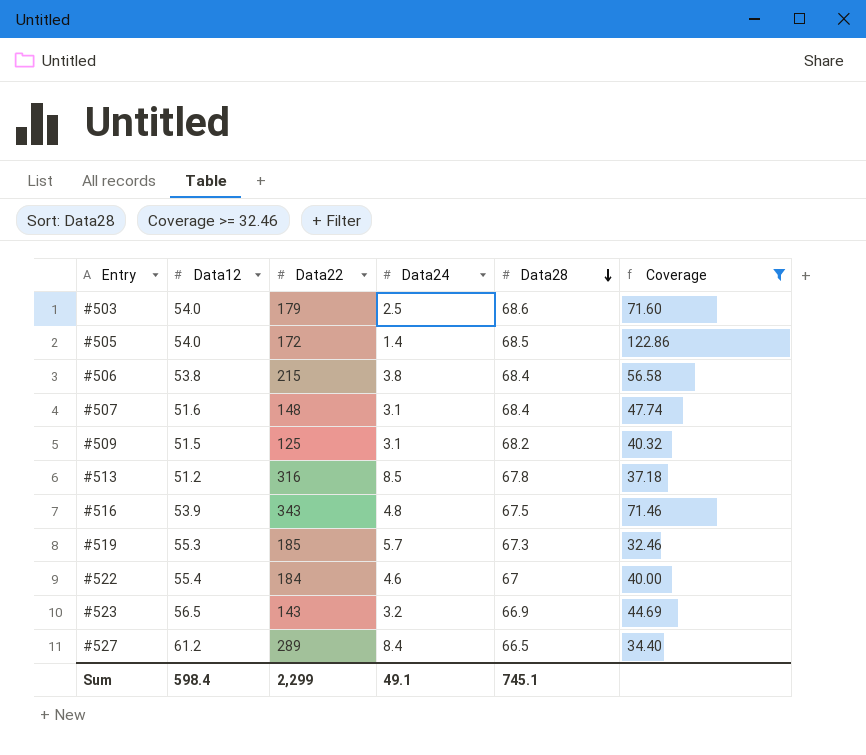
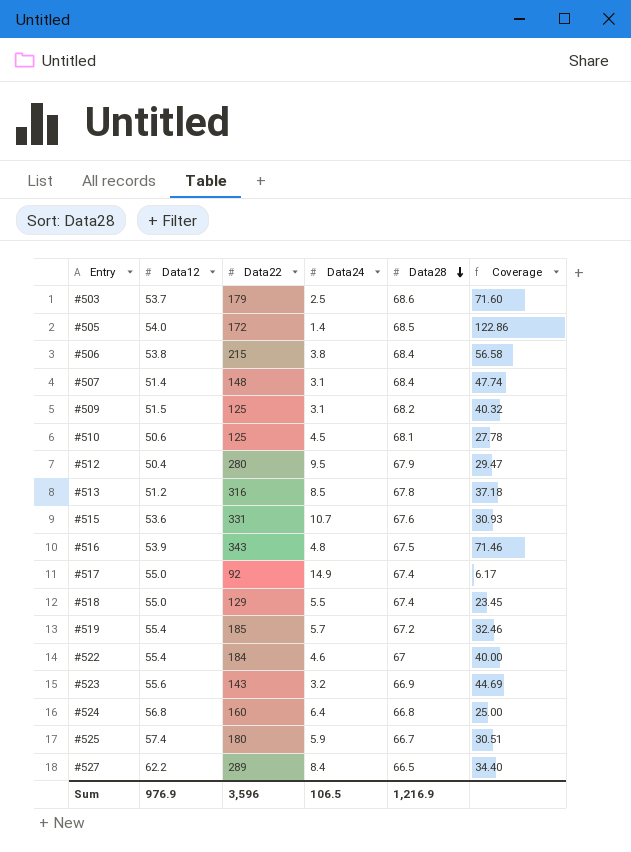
filter: Coverage >= 32.46 -> none
#503 | Data12: 54.0 -> 53.7
#507 | Data12: 51.6 -> 51.4
#519 | Data12: 55.3 -> 55.4
#519 | Data28: 67.3 -> 67.2
#523 | Data12: 56.5 -> 55.6
#527 | Data12: 61.2 -> 62.2
Sum | Data12: 598.4 -> 976.9
Sum | Data22: 2,299 -> 3,596
Sum | Data24: 49.1 -> 106.5
Sum | Data28: 745.1 -> 1,216.9

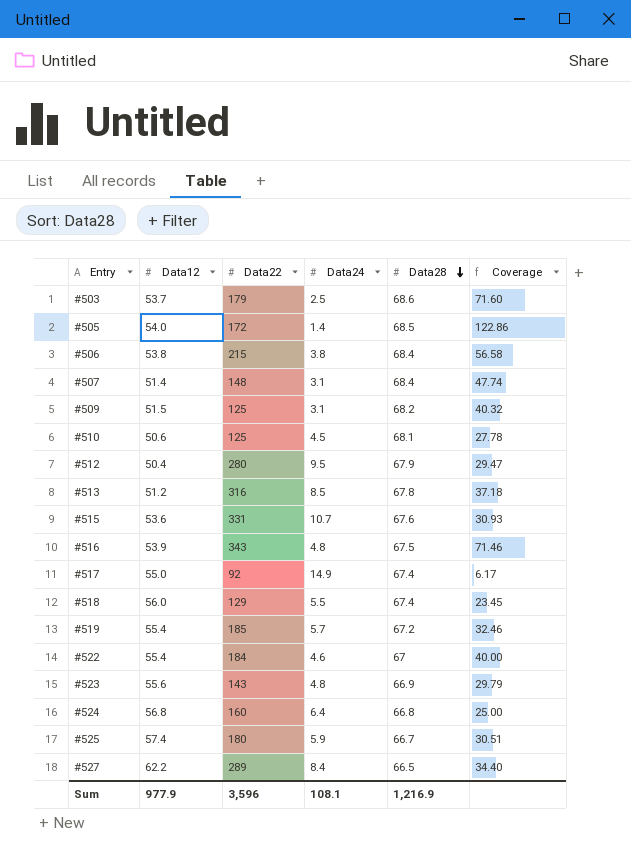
#518 | Data12: 55.0 -> 56.0
#523 | Data24: 3.2 -> 4.8
#523 | Coverage: 44.69 -> 29.79
Sum | Data12: 976.9 -> 977.9
Sum | Data24: 106.5 -> 108.1

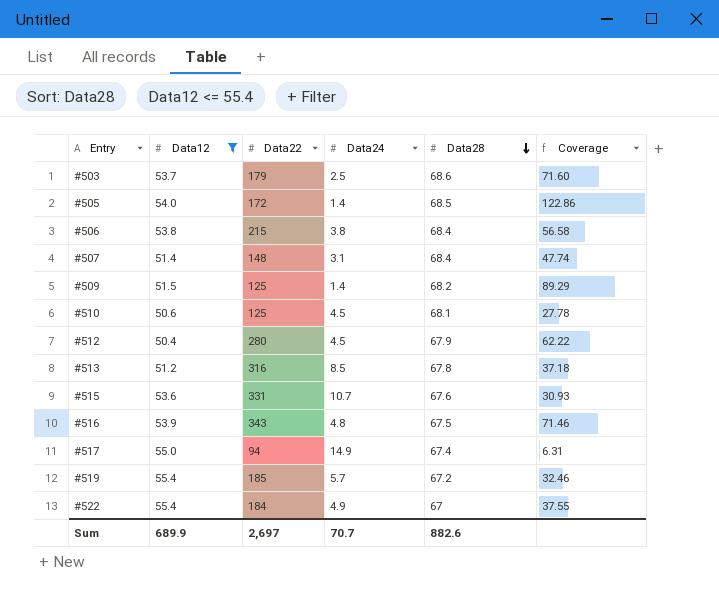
filter: none -> Data12 <= 55.4
#509 | Data24: 3.1 -> 1.4
#509 | Coverage: 40.32 -> 89.29
#512 | Data24: 9.5 -> 4.5
#512 | Coverage: 29.47 -> 62.22
#517 | Data22: 92 -> 94
#517 | Coverage: 6.17 -> 6.31
#522 | Data24: 4.6 -> 4.9
#522 | Coverage: 40.00 -> 37.55
Sum | Data12: 977.9 -> 689.9
Sum | Data22: 3,596 -> 2,697
Sum | Data24: 108.1 -> 70.7
Sum | Data28: 1,216.9 -> 882.6

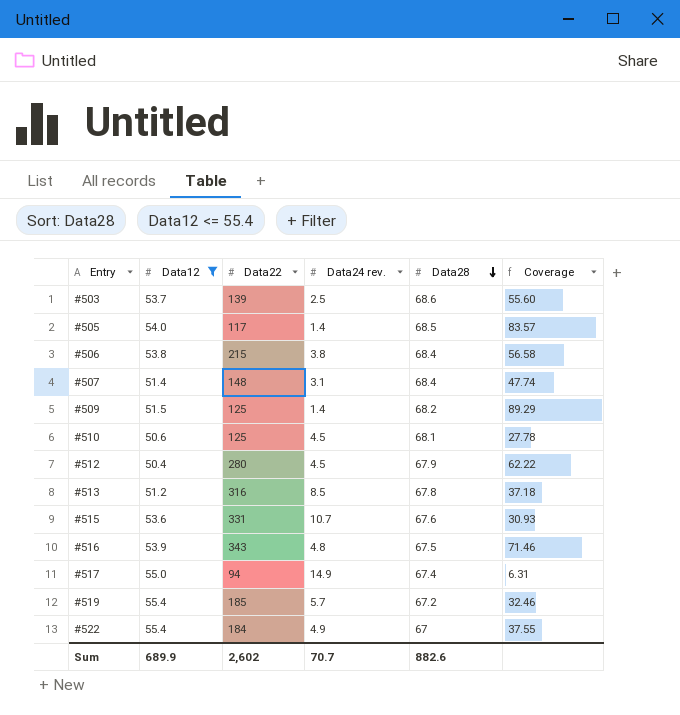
column name: Data24 -> Data24 rev.
#503 | Data22: 179 -> 139
#503 | Coverage: 71.60 -> 55.60
#505 | Data22: 172 -> 117
#505 | Coverage: 122.86 -> 83.57
Sum | Data22: 2,697 -> 2,602

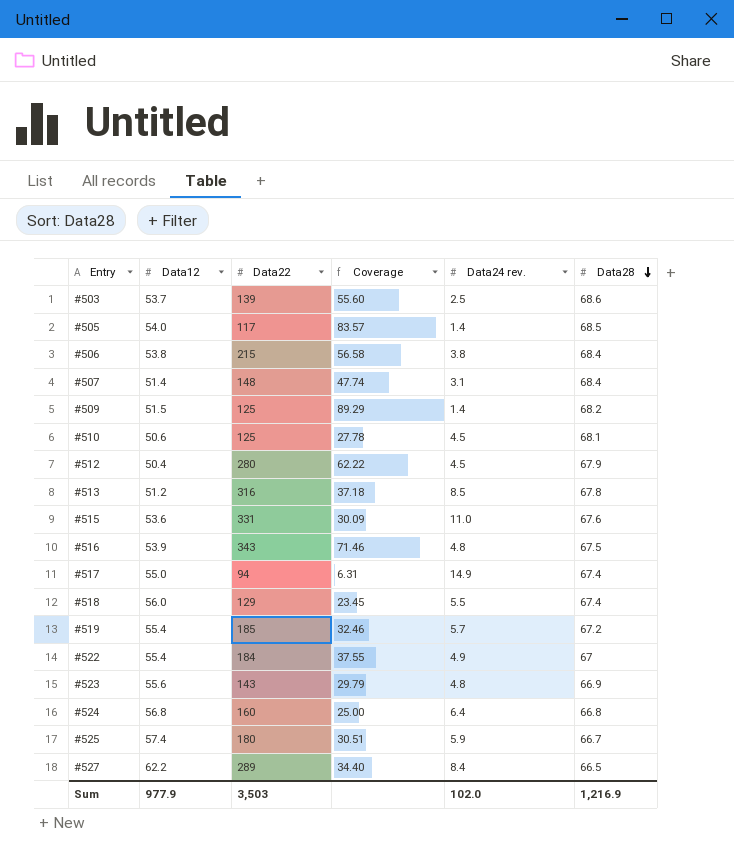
filter: Data12 <= 55.4 -> none
column Coverage | position: 6 -> 4
#515 | Coverage: 30.93 -> 30.09
#515 | Data24 rev.: 10.7 -> 11.0
Sum | Data12: 689.9 -> 977.9
Sum | Data22: 2,602 -> 3,503
Sum | Data24 rev.: 70.7 -> 102.0
Sum | Data28: 882.6 -> 1,216.9

